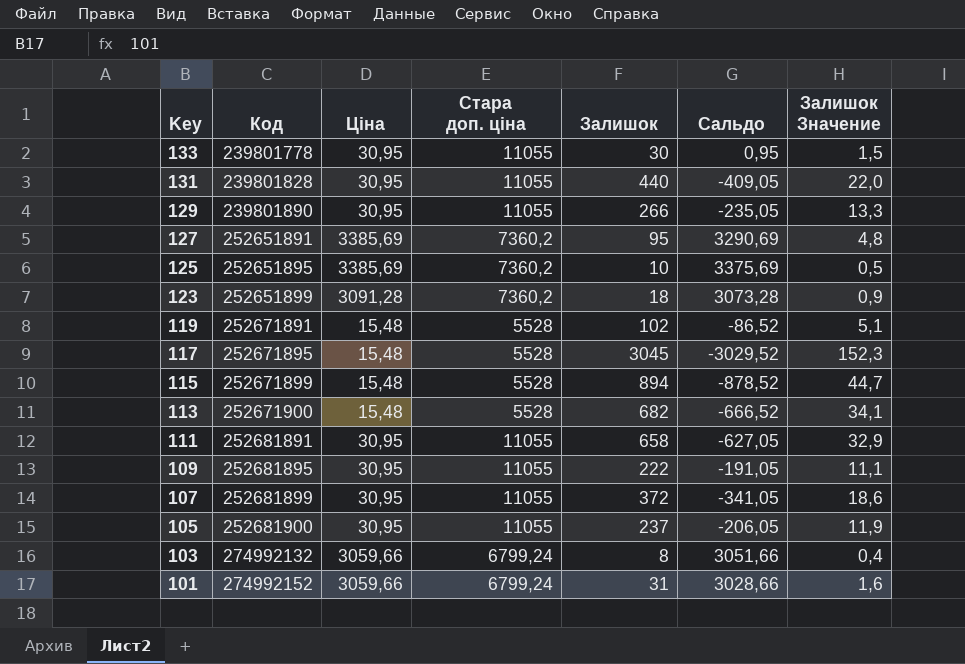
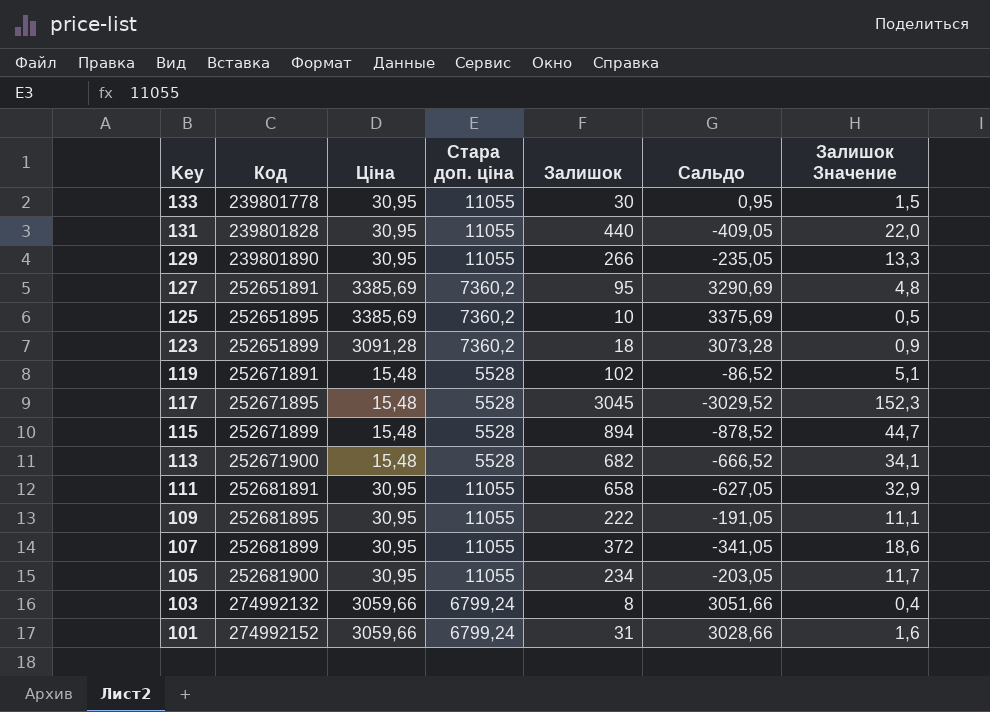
105 | Залишок: 237 -> 234
105 | Сальдо: -206,05 -> -203,05
105 | Залишок Значение: 11,9 -> 11,7

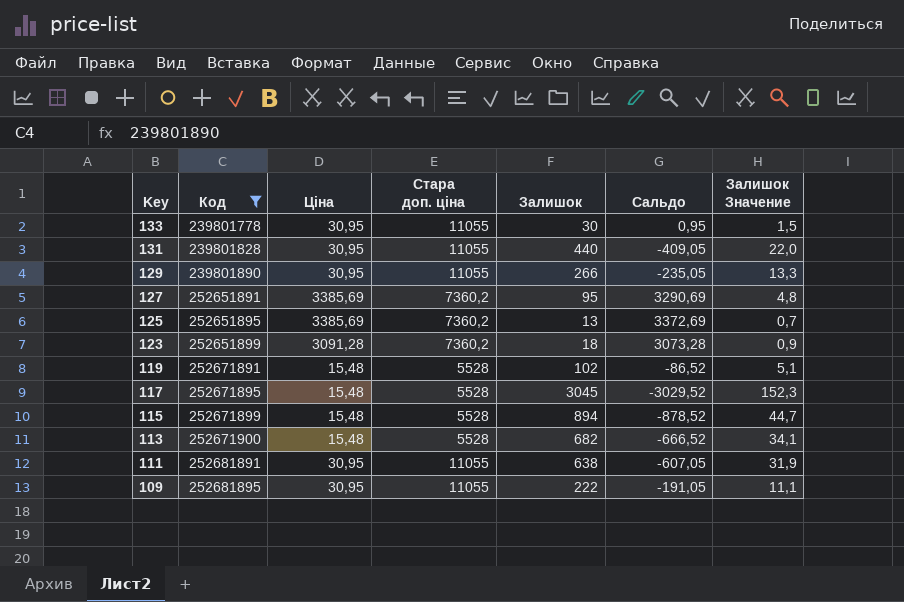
filter: none -> Код <= 252681895
125 | Залишок: 10 -> 13
125 | Сальдо: 3375,69 -> 3372,69
125 | Залишок Значение: 0,5 -> 0,7
111 | Залишок: 658 -> 638
111 | Сальдо: -627,05 -> -607,05
111 | Залишок Значение: 32,9 -> 31,9

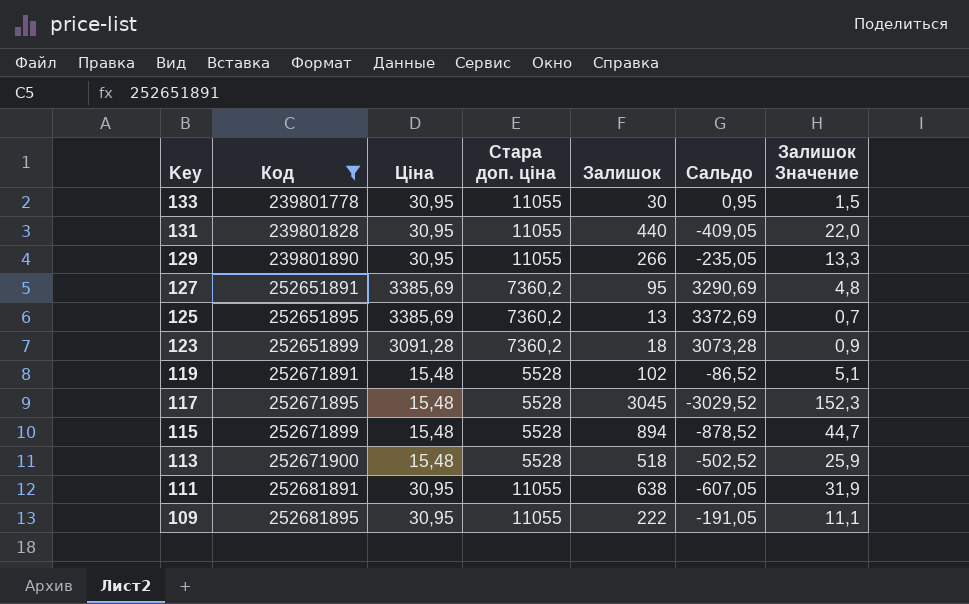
113 | Залишок: 682 -> 518
113 | Сальдо: -666,52 -> -502,52
113 | Залишок Значение: 34,1 -> 25,9

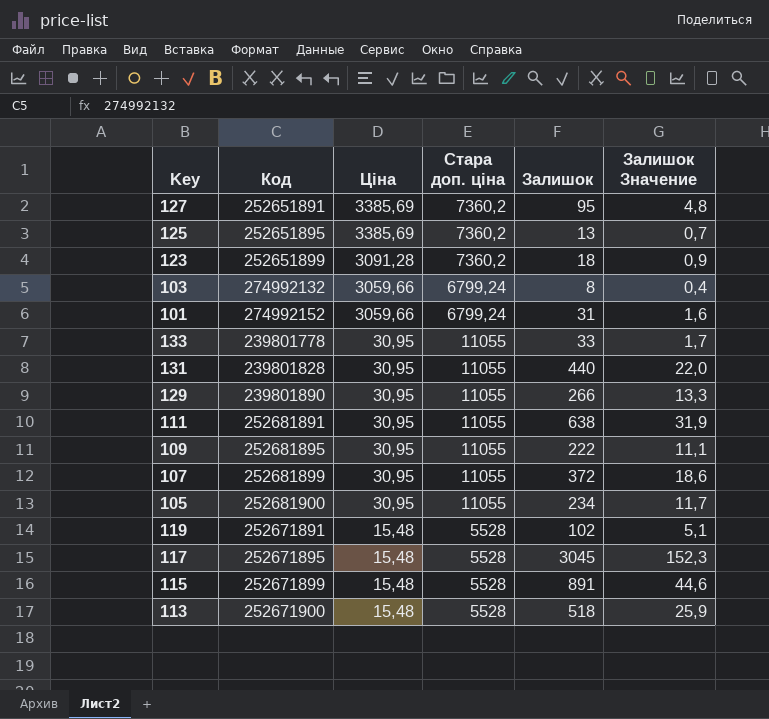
filter: Код <= 252681895 -> none
row order: Key descending -> Ціна descending
column Сальдо | formula: [Ціна] - [Залишок] -> none
133 | Залишок: 30 -> 33
133 | Залишок Значение: 1,5 -> 1,7
115 | Залишок: 894 -> 891
115 | Залишок Значение: 44,7 -> 44,6

